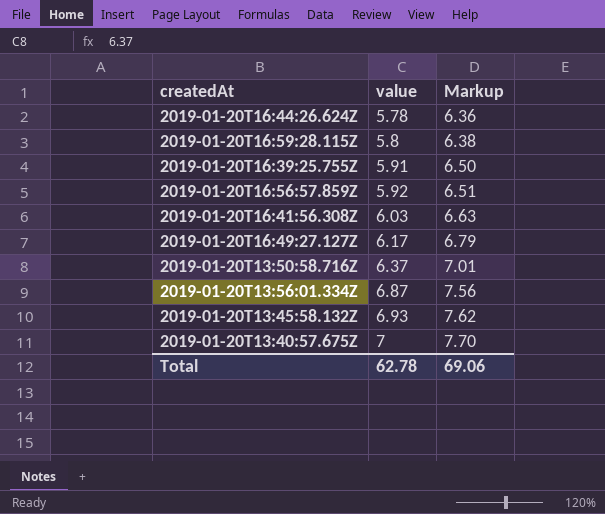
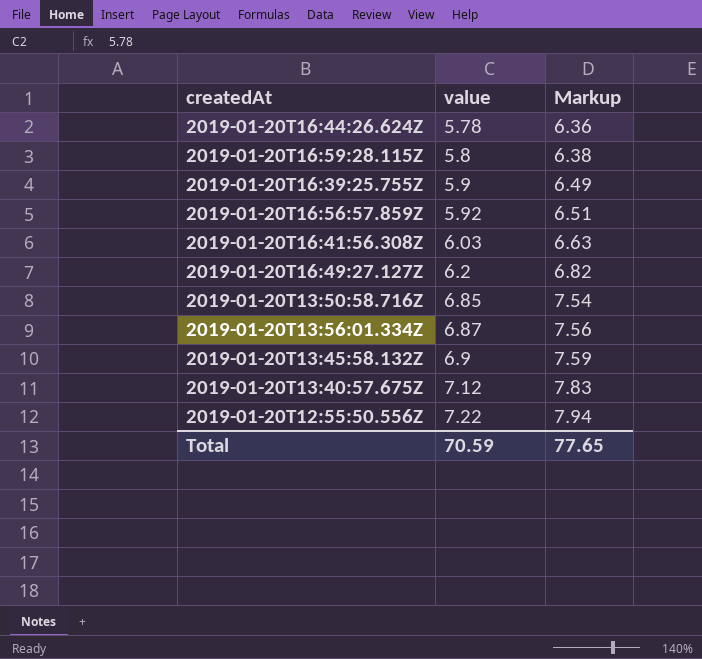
2019-01-20T16:39:25.755Z | value: 5.91 -> 5.9
2019-01-20T16:39:25.755Z | Markup: 6.50 -> 6.49
2019-01-20T16:49:27.127Z | value: 6.17 -> 6.2
2019-01-20T16:49:27.127Z | Markup: 6.79 -> 6.82
2019-01-20T13:50:58.716Z | value: 6.37 -> 6.85
2019-01-20T13:50:58.716Z | Markup: 7.01 -> 7.54
2019-01-20T13:45:58.132Z | value: 6.93 -> 6.9
2019-01-20T13:45:58.132Z | Markup: 7.62 -> 7.59
2019-01-20T13:40:57.675Z | value: 7 -> 7.12
2019-01-20T13:40:57.675Z | Markup: 7.70 -> 7.83
row 2019-01-20T12:55:50.556Z: none -> 7.22 | 7.94
Total | value: 62.78 -> 70.59
Total | Markup: 69.06 -> 77.65

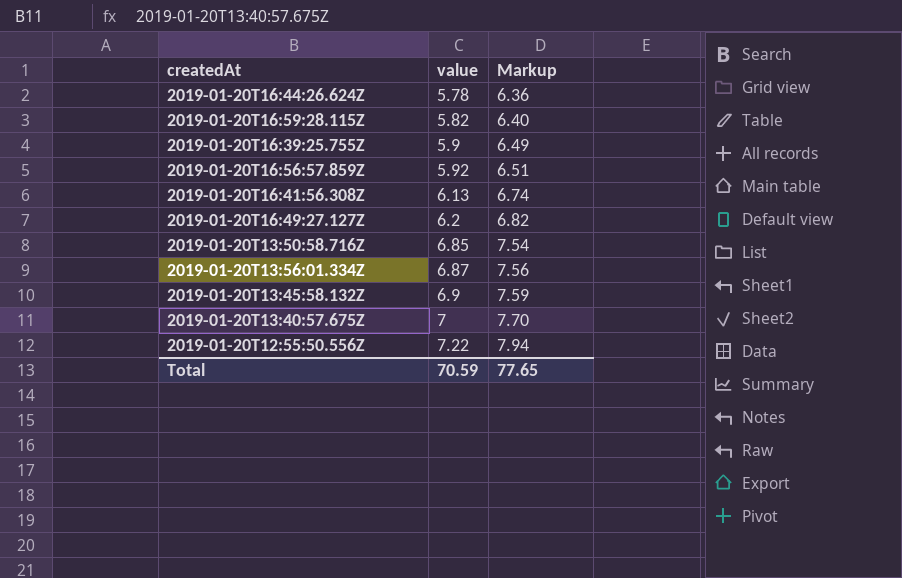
2019-01-20T16:59:28.115Z | value: 5.8 -> 5.82
2019-01-20T16:59:28.115Z | Markup: 6.38 -> 6.40
2019-01-20T16:41:56.308Z | value: 6.03 -> 6.13
2019-01-20T16:41:56.308Z | Markup: 6.63 -> 6.74
2019-01-20T13:40:57.675Z | value: 7.12 -> 7
2019-01-20T13:40:57.675Z | Markup: 7.83 -> 7.70

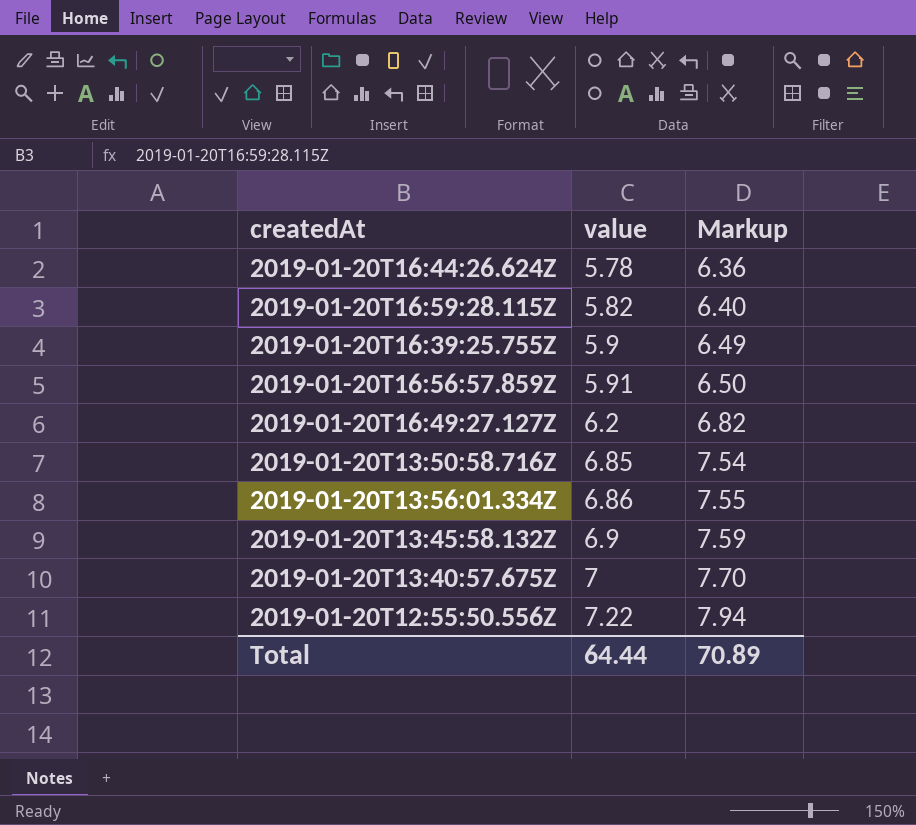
row 2019-01-20T16:41:56.308Z: 6.13 | 6.74 -> none
2019-01-20T16:56:57.859Z | value: 5.92 -> 5.91
2019-01-20T16:56:57.859Z | Markup: 6.51 -> 6.50
2019-01-20T13:56:01.334Z | value: 6.87 -> 6.86
2019-01-20T13:56:01.334Z | Markup: 7.56 -> 7.55
Total | value: 70.59 -> 64.44
Total | Markup: 77.65 -> 70.89

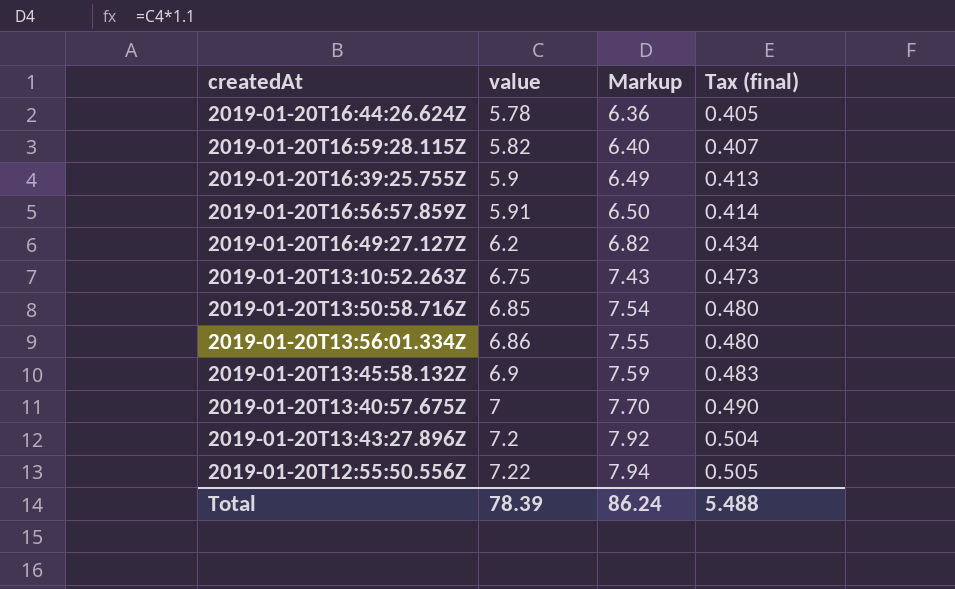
column Tax (final) | formula: none -> [value] * 0.07
row 2019-01-20T13:10:52.263Z: none -> 6.75 | 7.43 | 0.473
row 2019-01-20T13:43:27.896Z: none -> 7.2 | 7.92 | 0.504
Total | value: 64.44 -> 78.39
Total | Markup: 70.89 -> 86.24

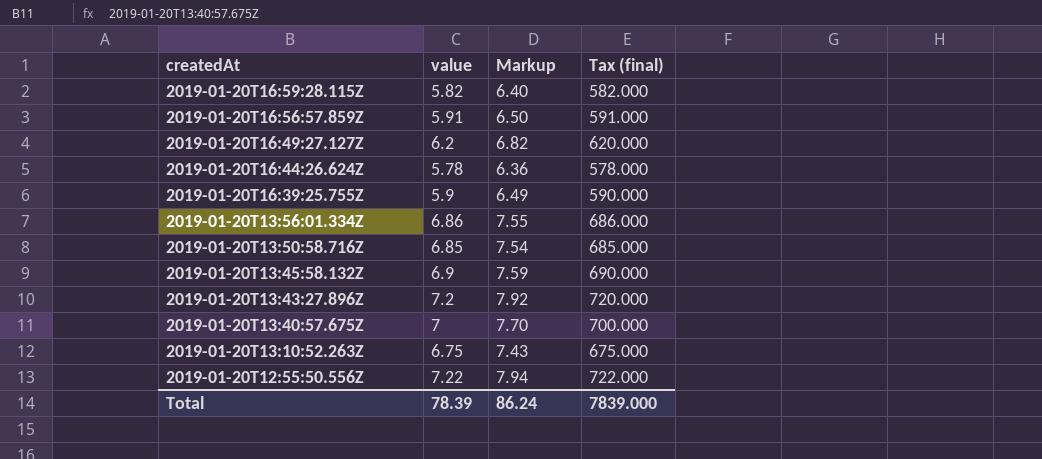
row order: value ascending -> createdAt descending
column Tax (final) | formula: [value] * 0.07 -> [value] * 100
Total | Tax (final): 5.488 -> 7839.000

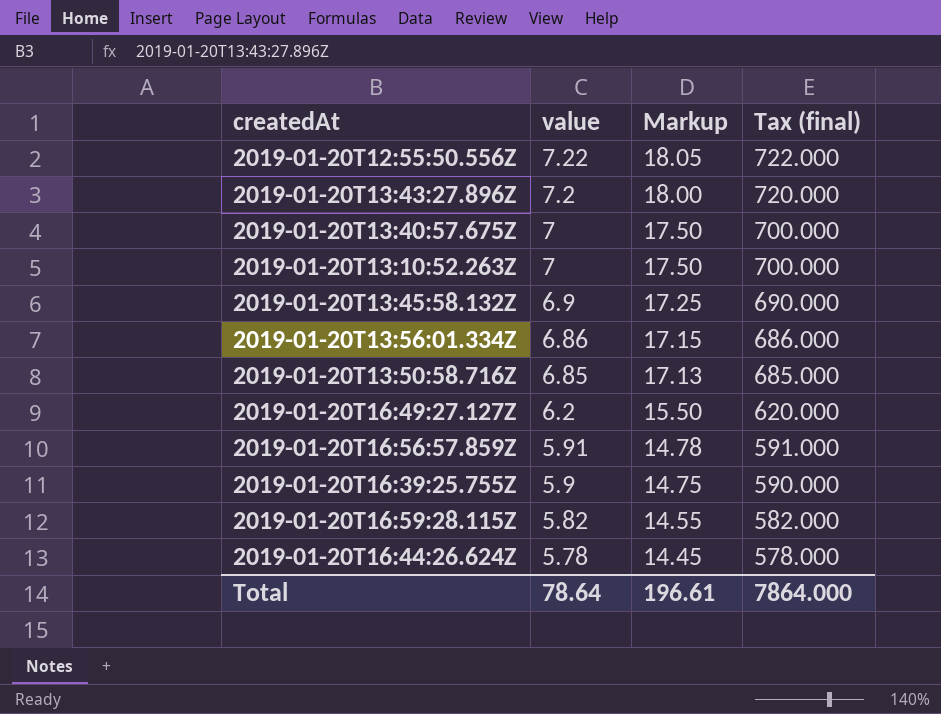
row order: createdAt descending -> value descending
column Markup | formula: [value] * 1.1 -> [value] * 2.5
2019-01-20T13:10:52.263Z | value: 6.75 -> 7
2019-01-20T13:10:52.263Z | Tax (final): 675.000 -> 700.000
Total | value: 78.39 -> 78.64
Total | Markup: 86.24 -> 196.61
Total | Tax (final): 7839.000 -> 7864.000

